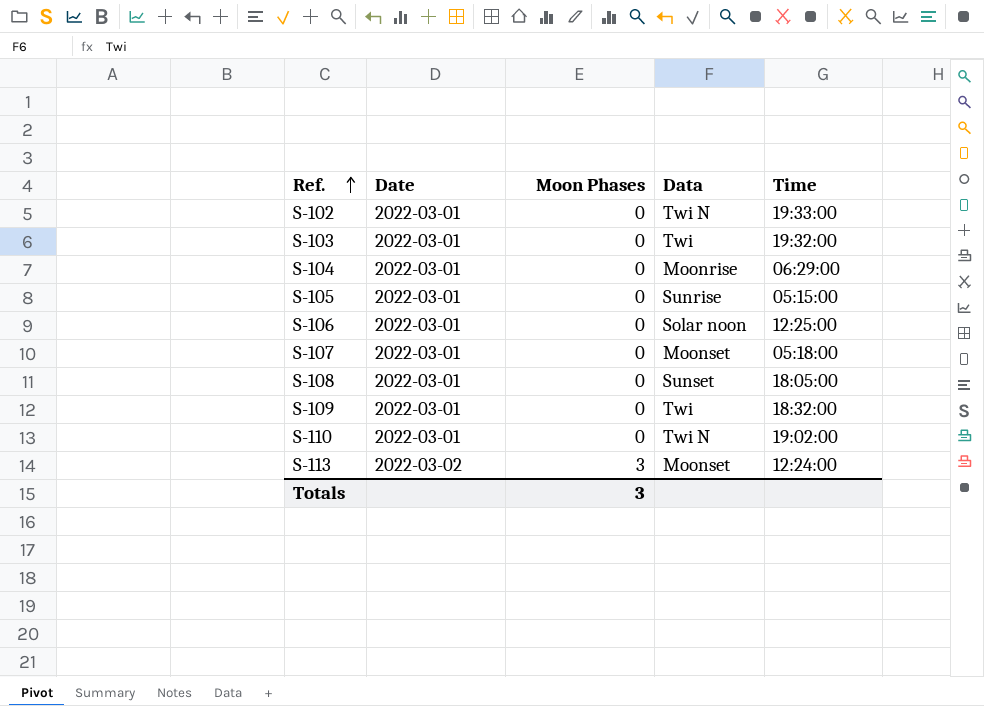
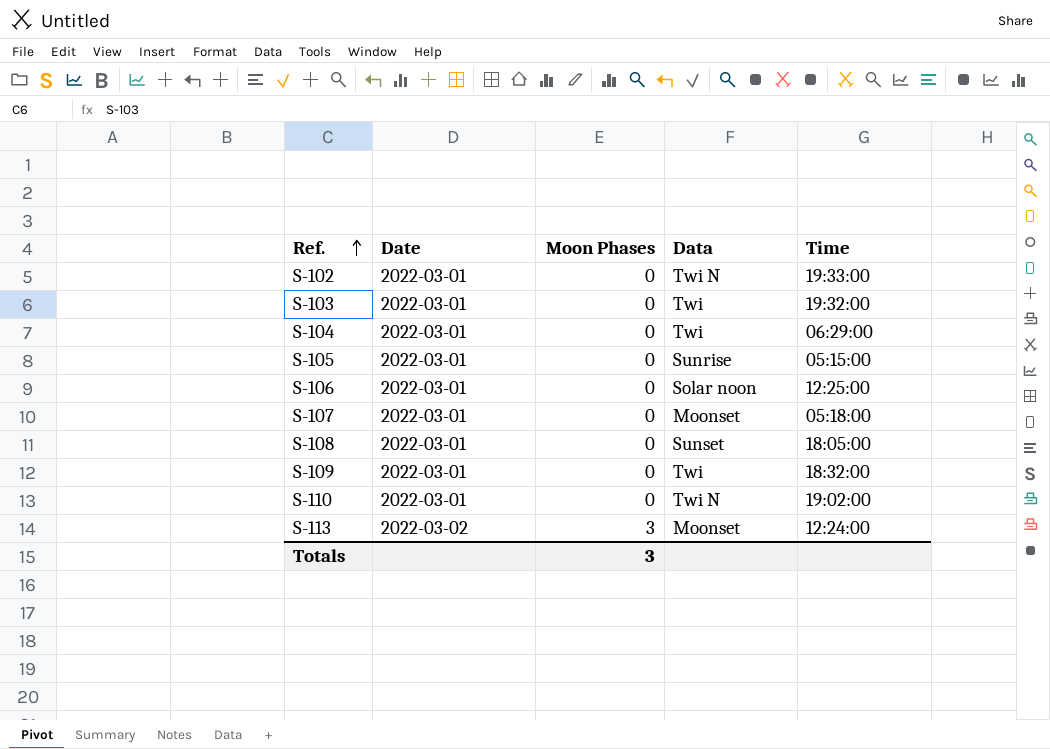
S-104 | Data: Moonrise -> Twi

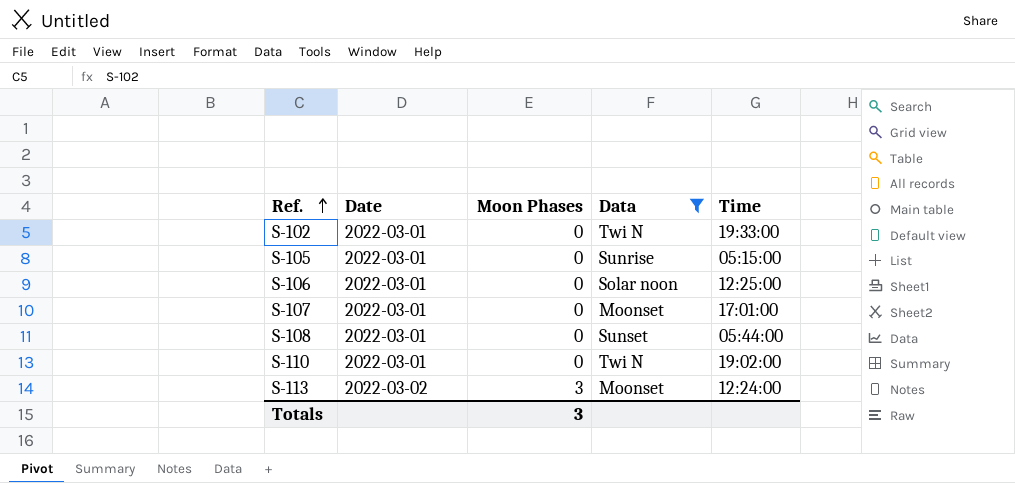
filter: none -> Data != Twi
S-107 | Time: 05:18:00 -> 17:01:00
S-108 | Time: 18:05:00 -> 05:44:00

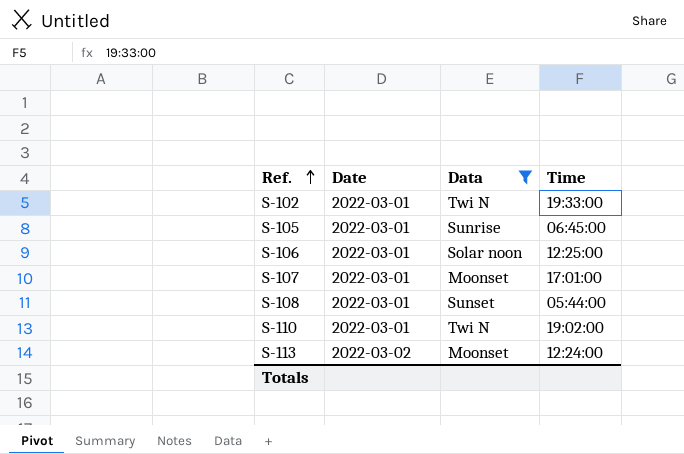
column Moon Phases | position: 3 -> none
S-105 | Time: 05:15:00 -> 06:45:00

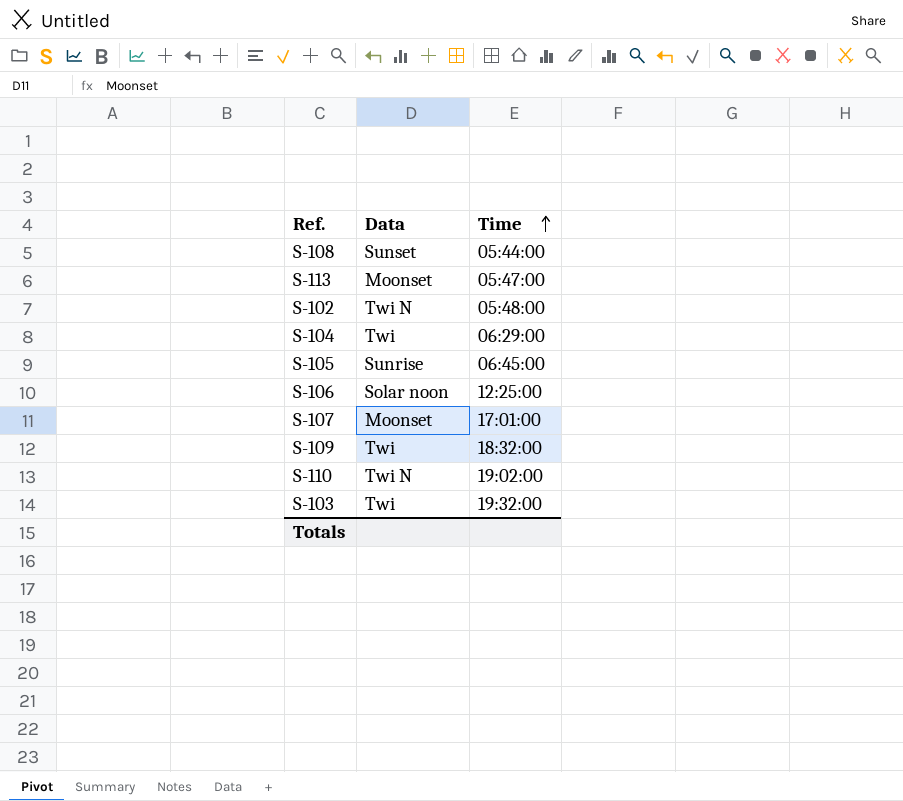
filter: Data != Twi -> none
row order: Ref. ascending -> Time ascending
column Date | position: 2 -> none
S-113 | Time: 12:24:00 -> 05:47:00
S-102 | Time: 19:33:00 -> 05:48:00

